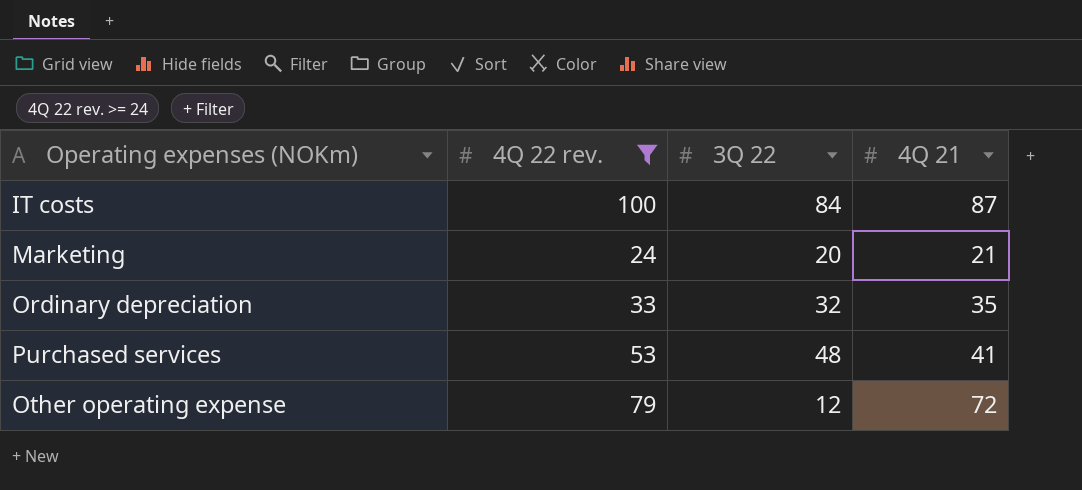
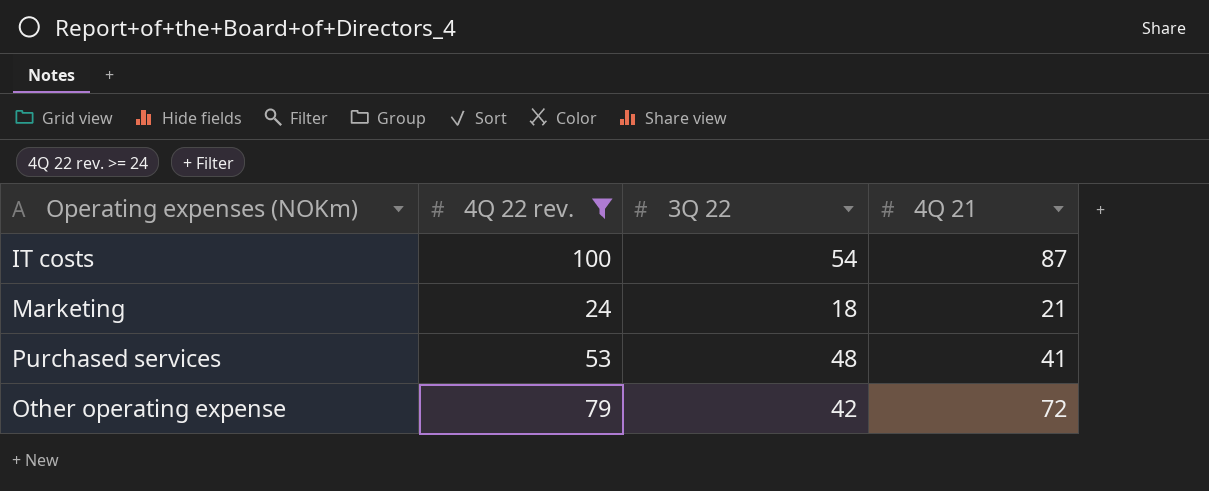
row Ordinary depreciation: 33 | 32 | 35 -> none
IT costs | 3Q 22: 84 -> 54
Marketing | 3Q 22: 20 -> 18
Other operating expense | 3Q 22: 12 -> 42

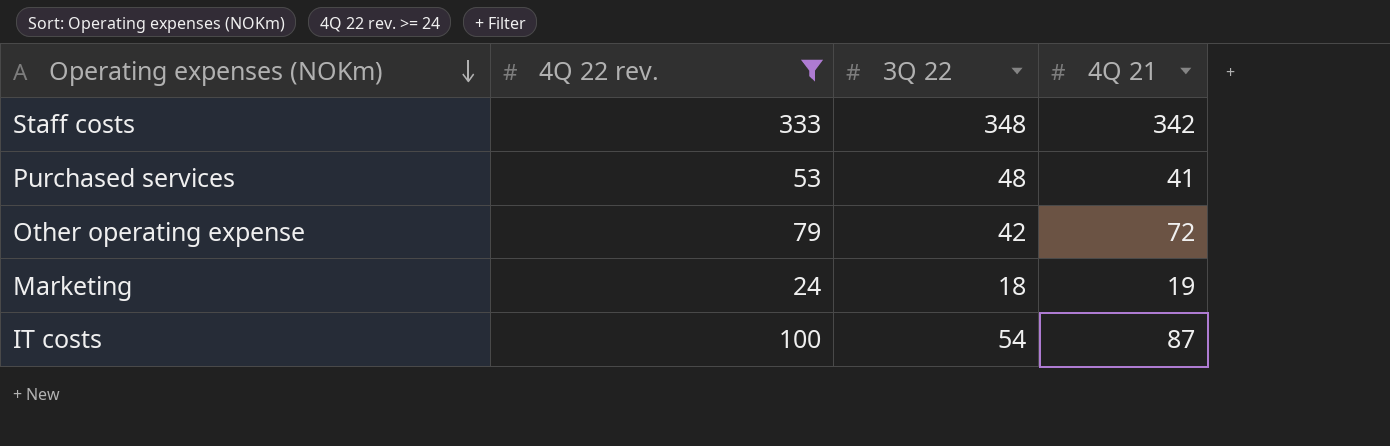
row order: none -> Operating expenses (NOKm) descending
row Staff costs: none -> 333 | 348 | 342
Marketing | 4Q 21: 21 -> 19

